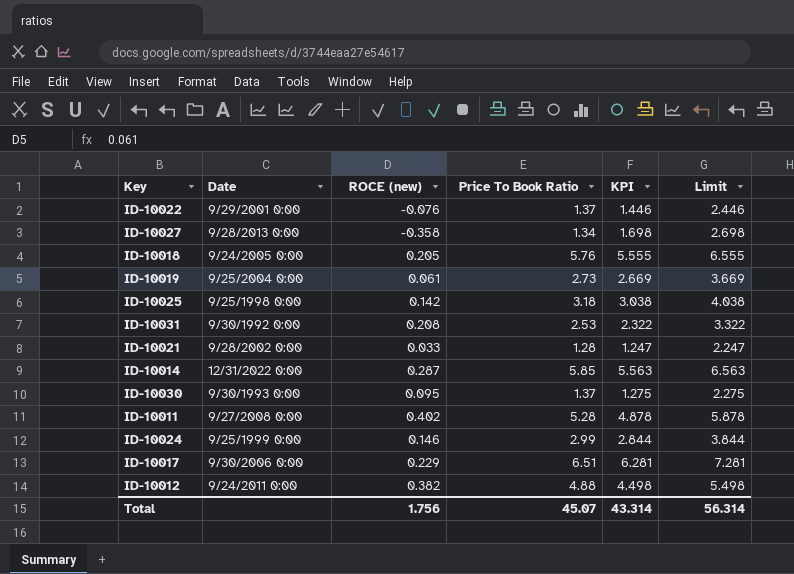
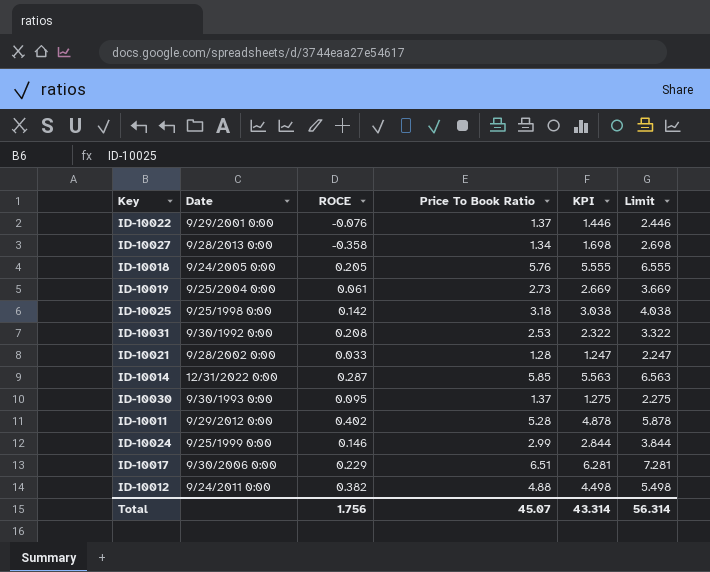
column name: ROCE (new) -> ROCE
ID-10011 | Date: 9/27/2008 0:00 -> 9/29/2012 0:00

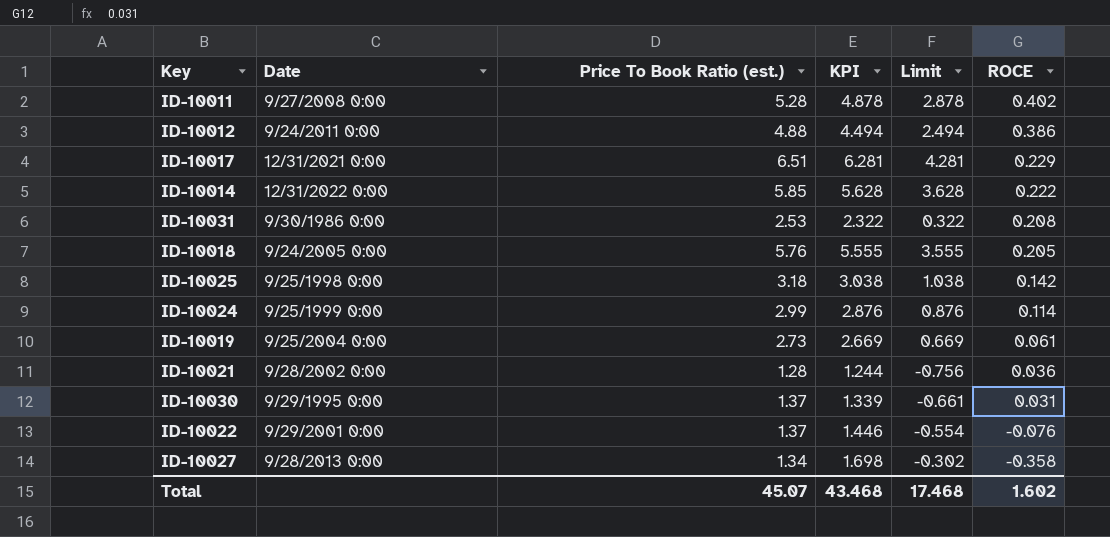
row order: none -> ROCE descending
column name: Price To Book Ratio -> Price To Book Ratio (est.)
column Limit | formula: [KPI] + 1 -> [KPI] - 2
column ROCE | position: 3 -> 6
ID-10011 | Date: 9/29/2012 0:00 -> 9/27/2008 0:00
ID-10012 | KPI: 4.498 -> 4.494
ID-10012 | ROCE: 0.382 -> 0.386
ID-10017 | Date: 9/30/2006 0:00 -> 12/31/2021 0:00
ID-10014 | KPI: 5.563 -> 5.628
ID-10014 | ROCE: 0.287 -> 0.222
ID-10031 | Date: 9/30/1992 0:00 -> 9/30/1986 0:00
ID-10024 | KPI: 2.844 -> 2.876
ID-10024 | ROCE: 0.146 -> 0.114
ID-10021 | KPI: 1.247 -> 1.244
ID-10021 | ROCE: 0.033 -> 0.036
ID-10030 | Date: 9/30/1993 0:00 -> 9/29/1995 0:00
ID-10030 | KPI: 1.275 -> 1.339
ID-10030 | ROCE: 0.095 -> 0.031
Total | KPI: 43.314 -> 43.468
Total | Limit: 56.314 -> 17.468
Total | ROCE: 1.756 -> 1.602

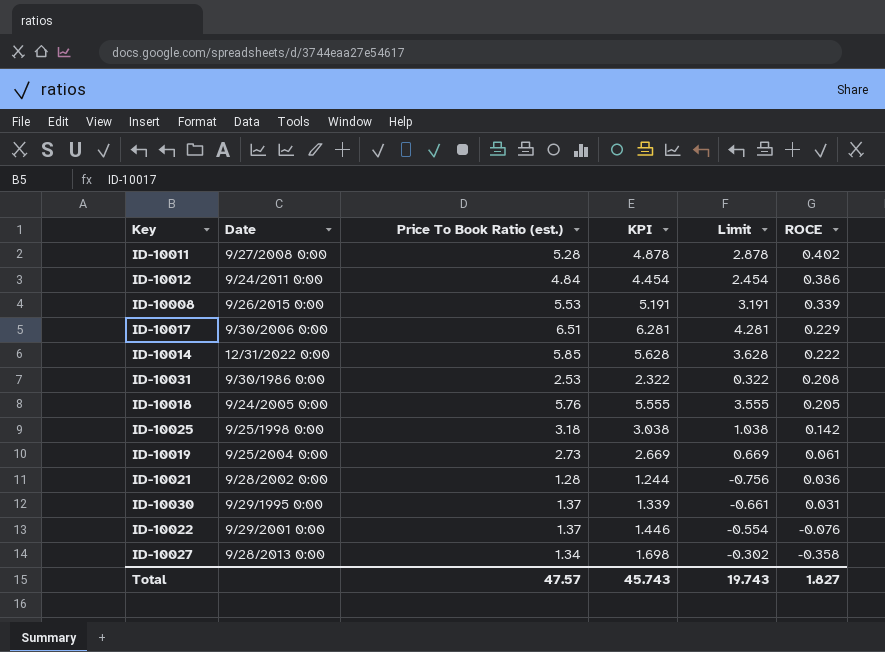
row ID-10024: 9/25/1999 0:00 | 2.99 | 2.876 | 0.876 | 0.114 -> none
ID-10012 | Price To Book Ratio (est.): 4.88 -> 4.84
ID-10012 | KPI: 4.494 -> 4.454
ID-10012 | Limit: 2.494 -> 2.454
row ID-10008: none -> 9/26/2015 0:00 | 5.53 | 5.191 | 3.191 | 0.339
ID-10017 | Date: 12/31/2021 0:00 -> 9/30/2006 0:00
Total | Price To Book Ratio (est.): 45.07 -> 47.57
Total | KPI: 43.468 -> 45.743
Total | Limit: 17.468 -> 19.743
Total | ROCE: 1.602 -> 1.827

